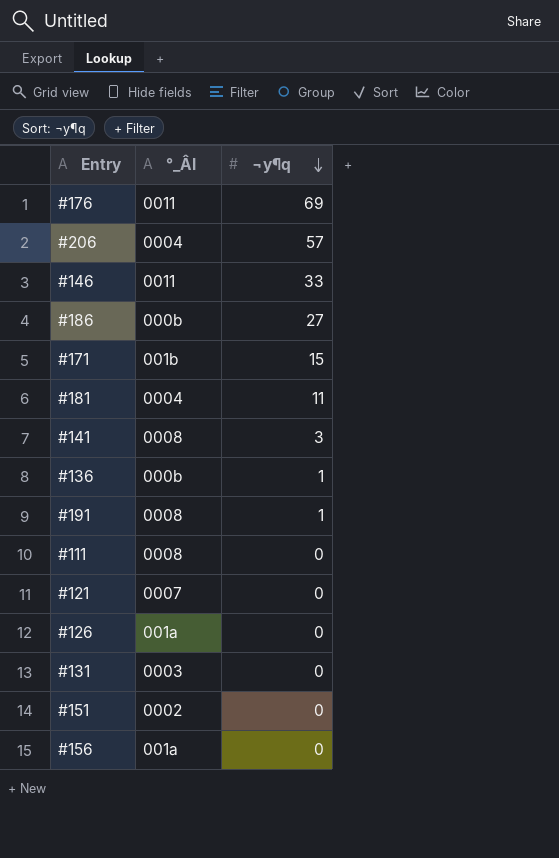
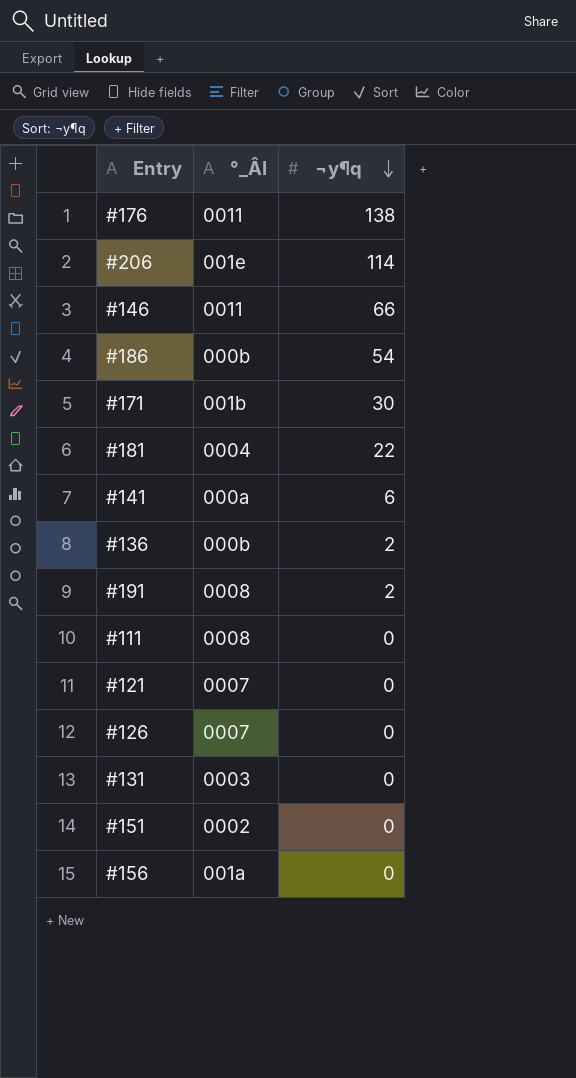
#176 | ¬y¶q: 69 -> 138
#206 | °_ÂI: 0004 -> 001e
#206 | ¬y¶q: 57 -> 114
#146 | ¬y¶q: 33 -> 66
#186 | ¬y¶q: 27 -> 54
#171 | ¬y¶q: 15 -> 30
#181 | ¬y¶q: 11 -> 22
#141 | °_ÂI: 0008 -> 000a
#141 | ¬y¶q: 3 -> 6
#136 | ¬y¶q: 1 -> 2
#191 | ¬y¶q: 1 -> 2
#126 | °_ÂI: 001a -> 0007

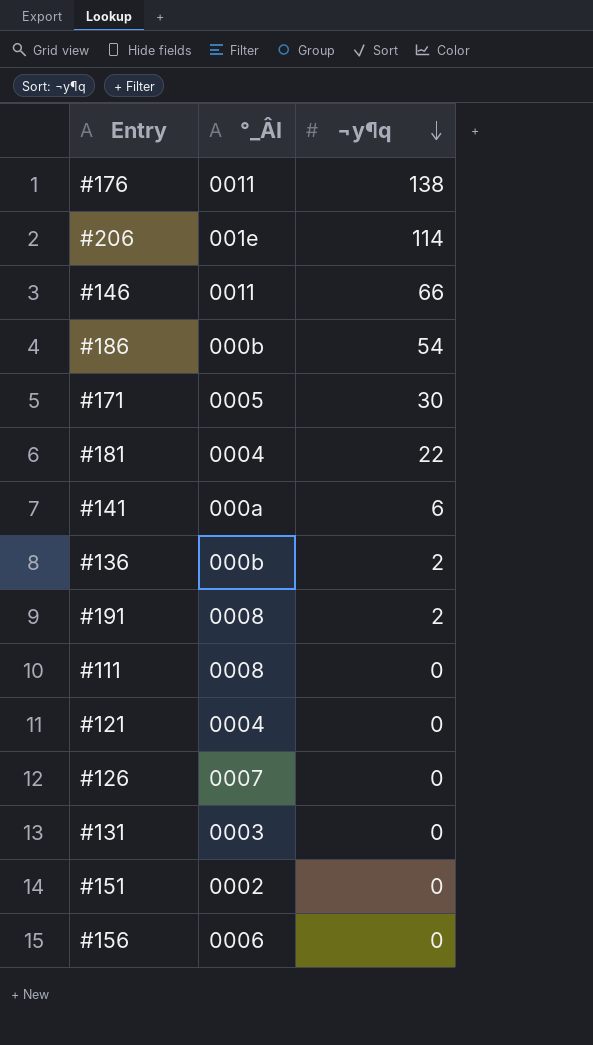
#171 | °_ÂI: 001b -> 0005
#121 | °_ÂI: 0007 -> 0004
#156 | °_ÂI: 001a -> 0006

